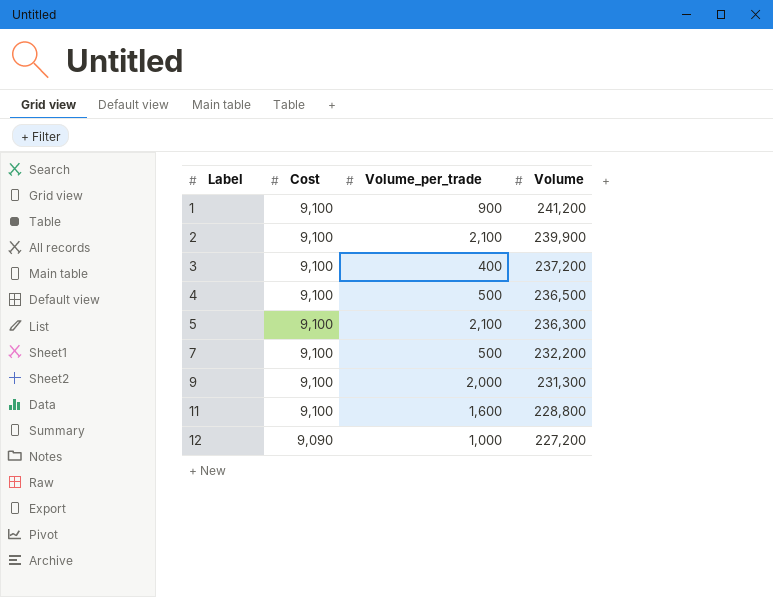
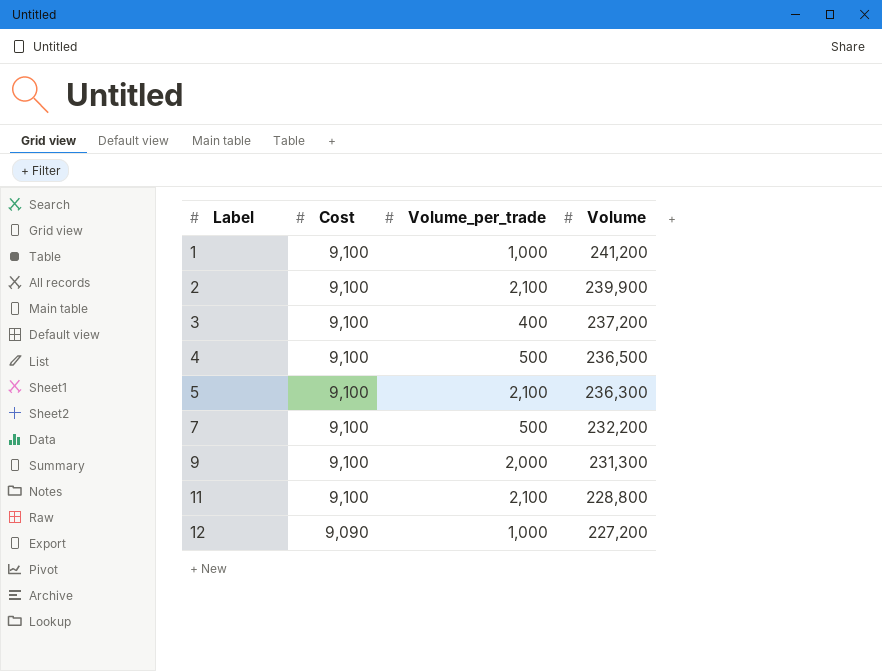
1 | Volume_per_trade: 900 -> 1,000
11 | Volume_per_trade: 1,600 -> 2,100

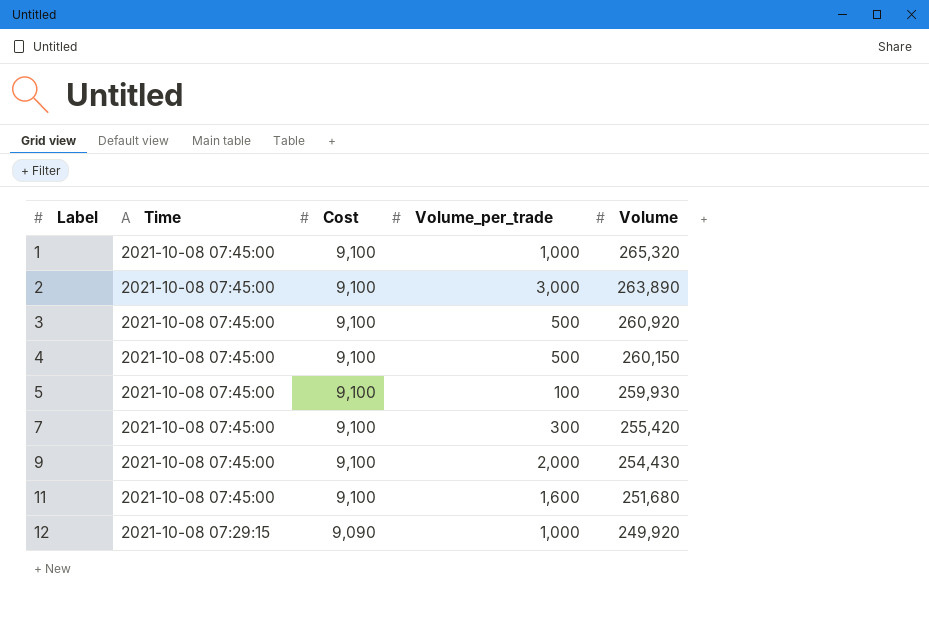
column Time | position: none -> 2
1 | Volume: 241,200 -> 265,320
2 | Volume_per_trade: 2,100 -> 3,000
2 | Volume: 239,900 -> 263,890
3 | Volume_per_trade: 400 -> 500
3 | Volume: 237,200 -> 260,920
4 | Volume: 236,500 -> 260,150
5 | Volume_per_trade: 2,100 -> 100
5 | Volume: 236,300 -> 259,930
7 | Volume_per_trade: 500 -> 300
7 | Volume: 232,200 -> 255,420
9 | Volume: 231,300 -> 254,430
11 | Volume_per_trade: 2,100 -> 1,600
11 | Volume: 228,800 -> 251,680
12 | Volume: 227,200 -> 249,920

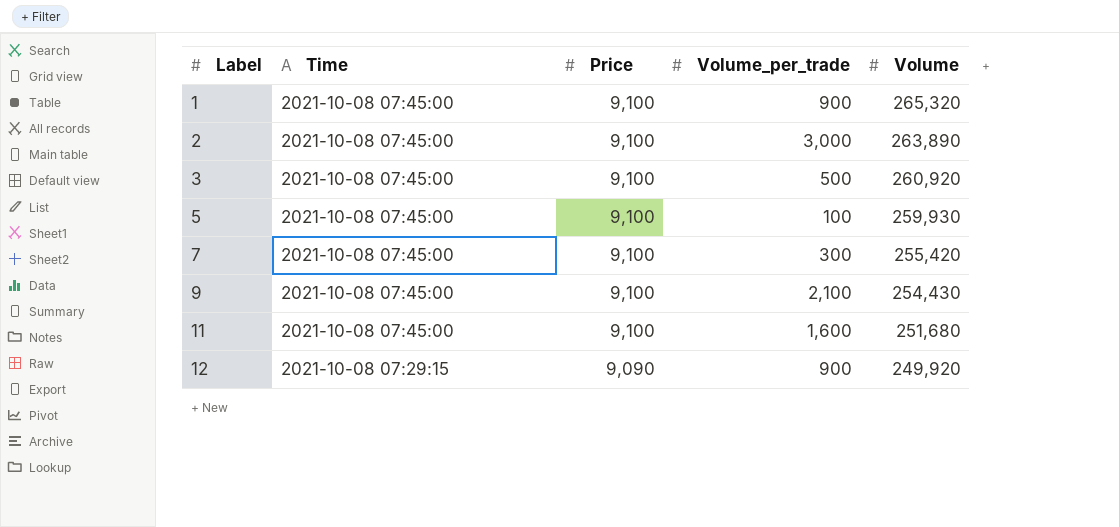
column name: Cost -> Price
row 4: 2021-10-08 07:45:00 | 9,100 | 500 | 260,150 -> none
1 | Volume_per_trade: 1,000 -> 900
9 | Volume_per_trade: 2,000 -> 2,100
12 | Volume_per_trade: 1,000 -> 900

